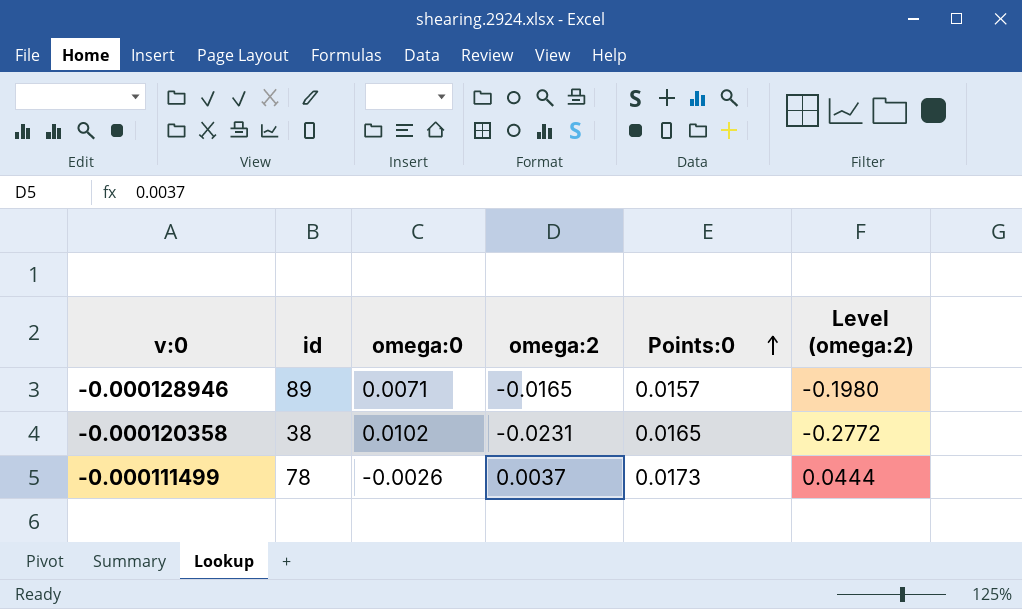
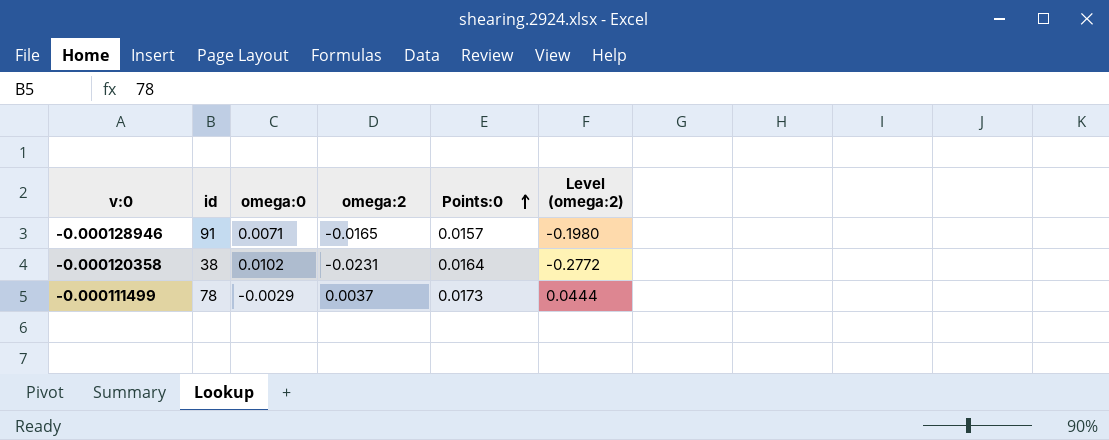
-0.000128946 | id: 89 -> 91
-0.000120358 | Points:0: 0.0165 -> 0.0164
-0.000111499 | omega:0: -0.0026 -> -0.0029

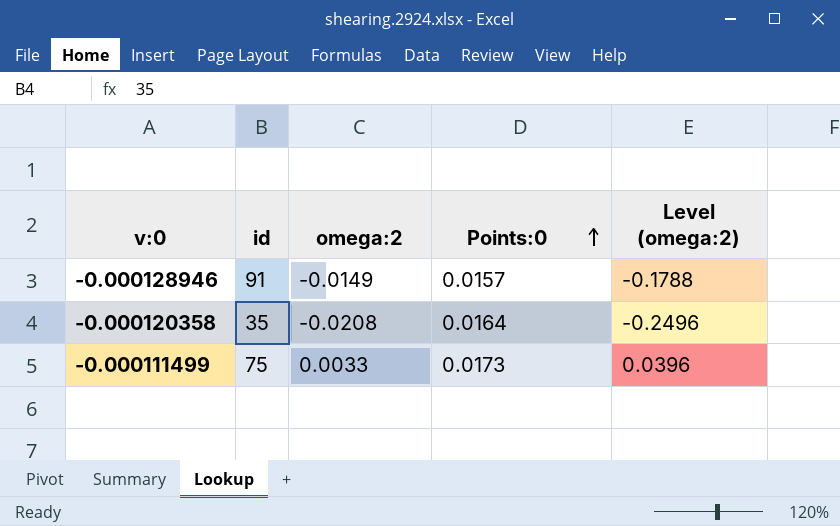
column omega:0 | position: 3 -> none
-0.000128946 | omega:2: -0.0165 -> -0.0149
-0.000128946 | Level (omega:2): -0.1980 -> -0.1788
-0.000120358 | id: 38 -> 35
-0.000120358 | omega:2: -0.0231 -> -0.0208
-0.000120358 | Level (omega:2): -0.2772 -> -0.2496
-0.000111499 | id: 78 -> 75
-0.000111499 | omega:2: 0.0037 -> 0.0033
-0.000111499 | Level (omega:2): 0.0444 -> 0.0396

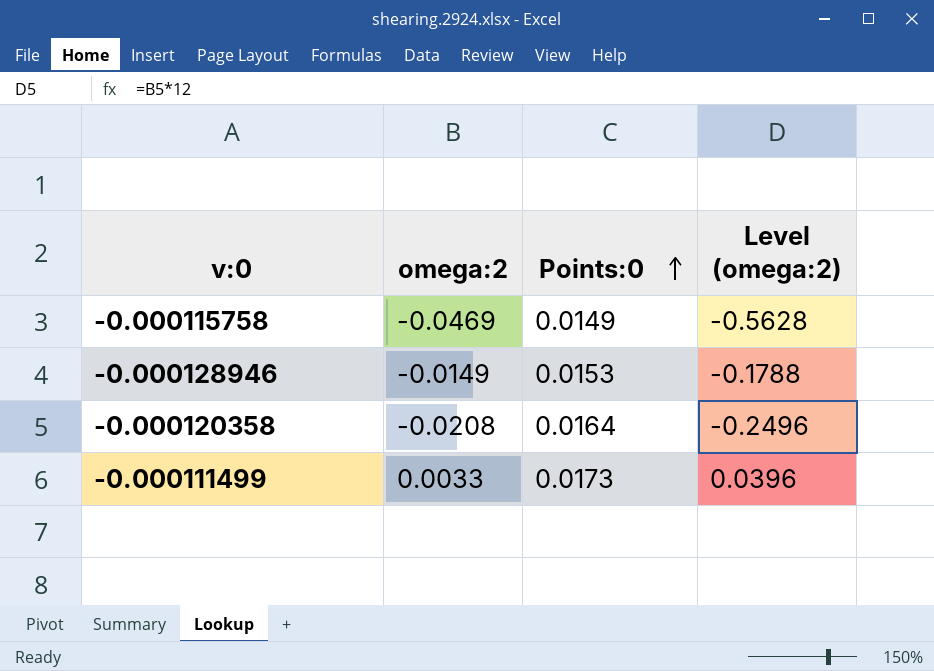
column id | position: 2 -> none
row -0.000115758: none -> -0.0469 | 0.0149 | -0.5628
-0.000128946 | Points:0: 0.0157 -> 0.0153

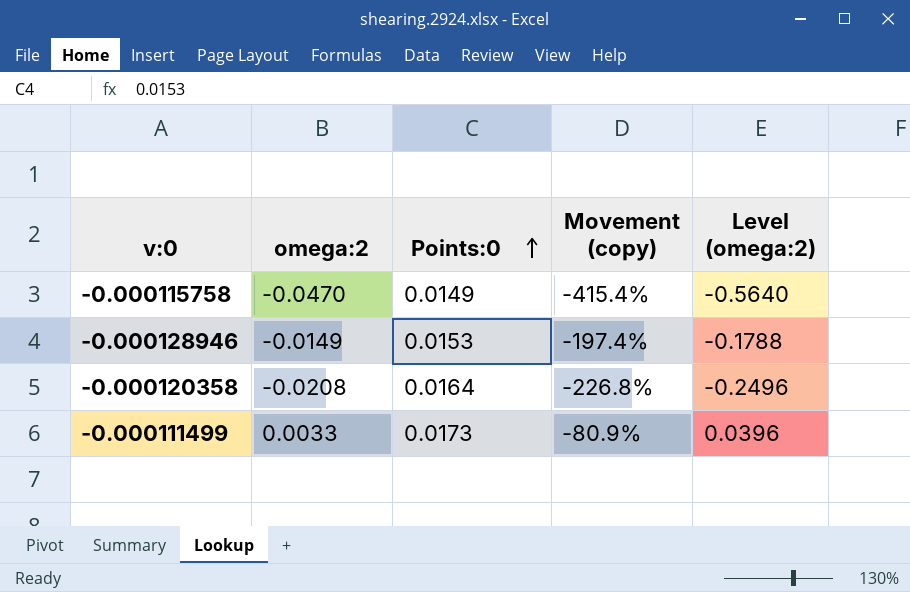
column Movement (copy) | formula: none -> ([omega:2] - [Points:0]) / [Points:0]
-0.000115758 | omega:2: -0.0469 -> -0.0470
-0.000115758 | Level (omega:2): -0.5628 -> -0.5640

